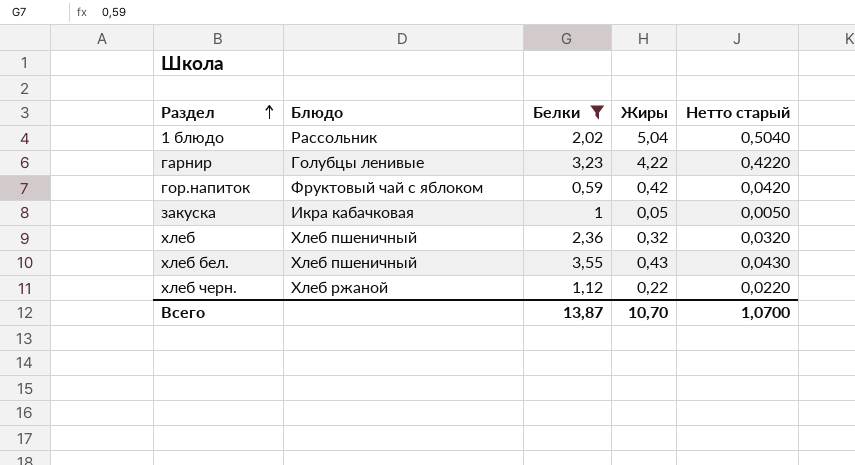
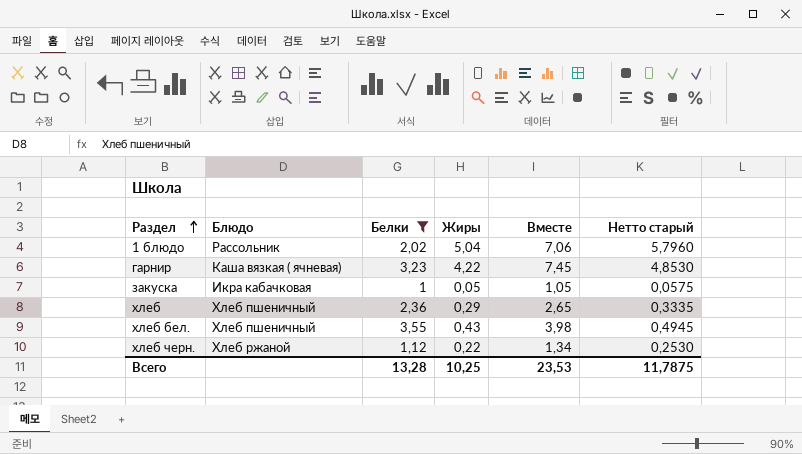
column Вместе | formula: none -> [Белки] + [Жиры]
column Нетто старый | formula: [Жиры] * 0,1 -> [Жиры] * 1,15
row гор.напиток: Фруктовый чай с яблоком | 0,59 | 0,42 | 0,0420 -> none
гарнир | Блюдо: Голубцы ленивые -> Каша вязкая ( ячневая)
хлеб | Жиры: 0,32 -> 0,29
Всего | Белки: 13,87 -> 13,28
Всего | Жиры: 10,70 -> 10,25
Всего | Нетто старый: 1,0700 -> 11,7875

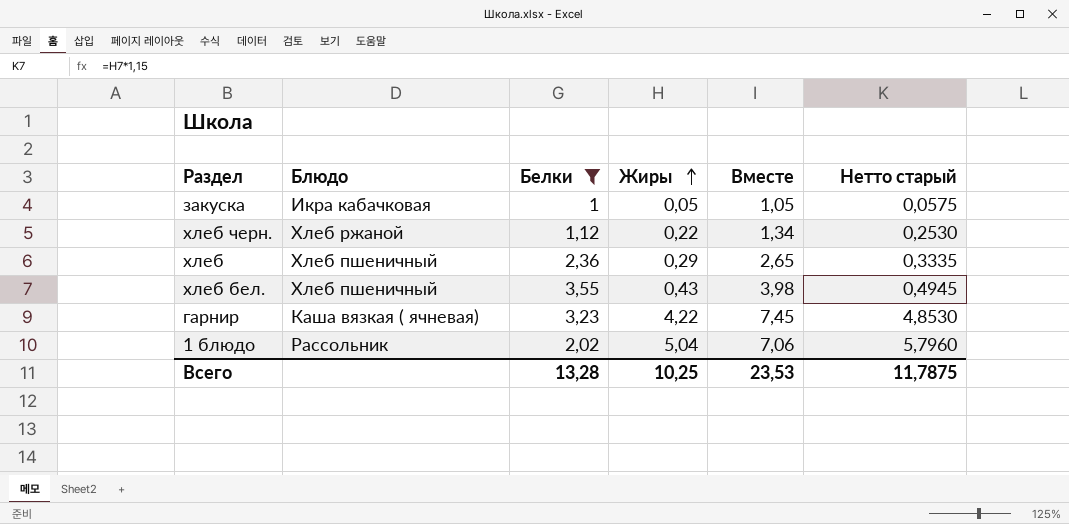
row order: Раздел ascending -> Жиры ascending

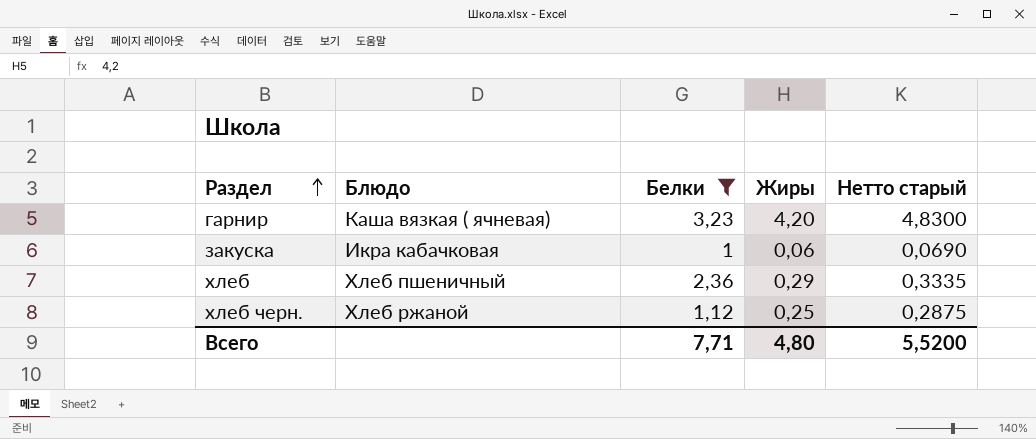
row order: Жиры ascending -> Раздел ascending
column Вместе | formula: [Белки] + [Жиры] -> none
row хлеб бел.: Хлеб пшеничный | 3,55 | 0,43 | 3,98 | 0,4945 -> none
row 1 блюдо: Рассольник | 2,02 | 5,04 | 7,06 | 5,7960 -> none
гарнир | Жиры: 4,22 -> 4,20
гарнир | Нетто старый: 4,8530 -> 4,8300
закуска | Жиры: 0,05 -> 0,06
закуска | Нетто старый: 0,0575 -> 0,0690
хлеб черн. | Жиры: 0,22 -> 0,25
хлеб черн. | Нетто старый: 0,2530 -> 0,2875
Всего | Белки: 13,28 -> 7,71
Всего | Жиры: 10,25 -> 4,80
Всего | Нетто старый: 11,7875 -> 5,5200

